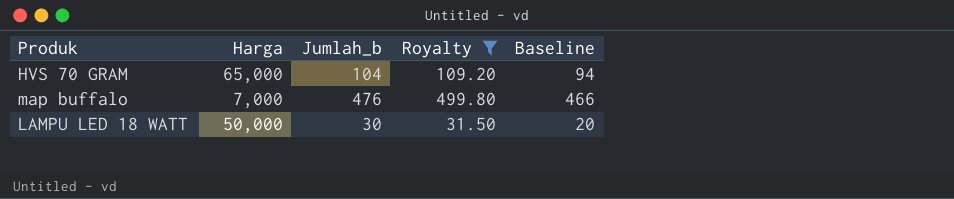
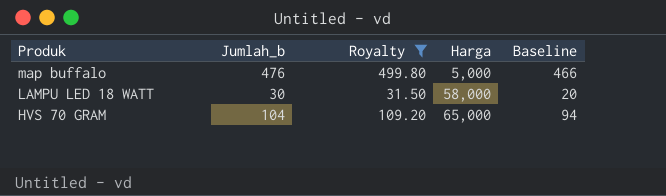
row order: none -> Produk descending
column Harga | position: 2 -> 4
map buffalo | Harga: 7,000 -> 5,000
LAMPU LED 18 WATT | Harga: 50,000 -> 58,000

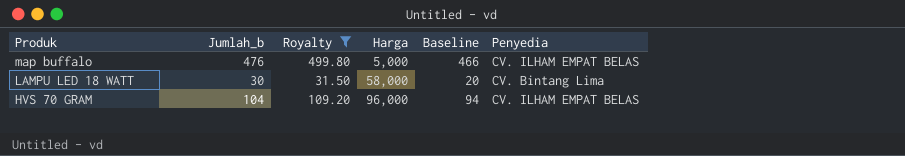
column Penyedia | position: none -> 6
HVS 70 GRAM | Harga: 65,000 -> 96,000

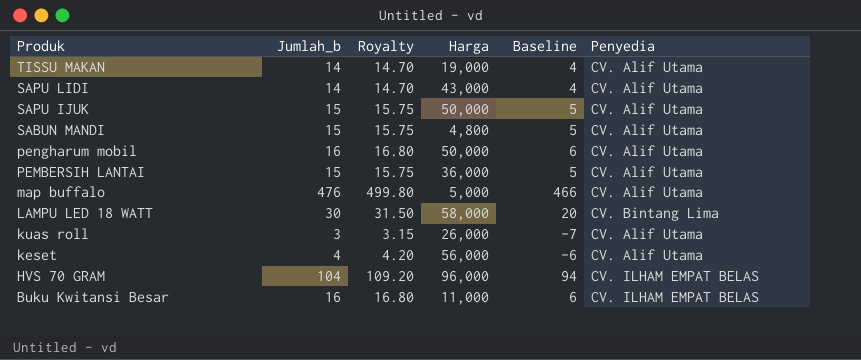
filter: Royalty >= 31.50 -> none
map buffalo | Penyedia: CV. ILHAM EMPAT BELAS -> CV. Alif Utama

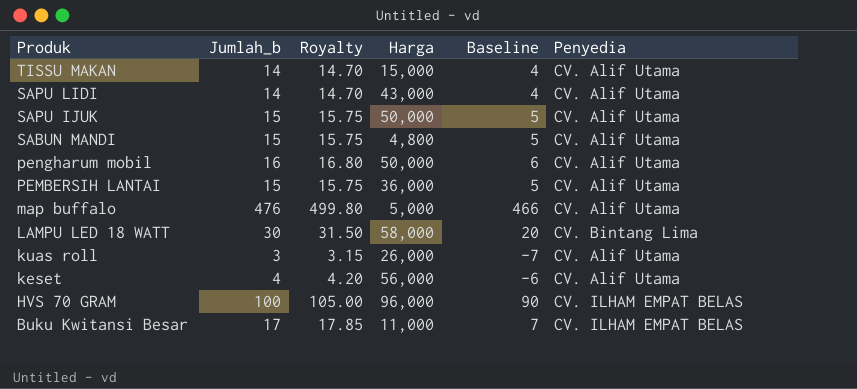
TISSU MAKAN | Harga: 19,000 -> 15,000
HVS 70 GRAM | Jumlah_b: 104 -> 100
HVS 70 GRAM | Royalty: 109.20 -> 105.00
HVS 70 GRAM | Baseline: 94 -> 90
Buku Kwitansi Besar | Jumlah_b: 16 -> 17
Buku Kwitansi Besar | Royalty: 16.80 -> 17.85
Buku Kwitansi Besar | Baseline: 6 -> 7

